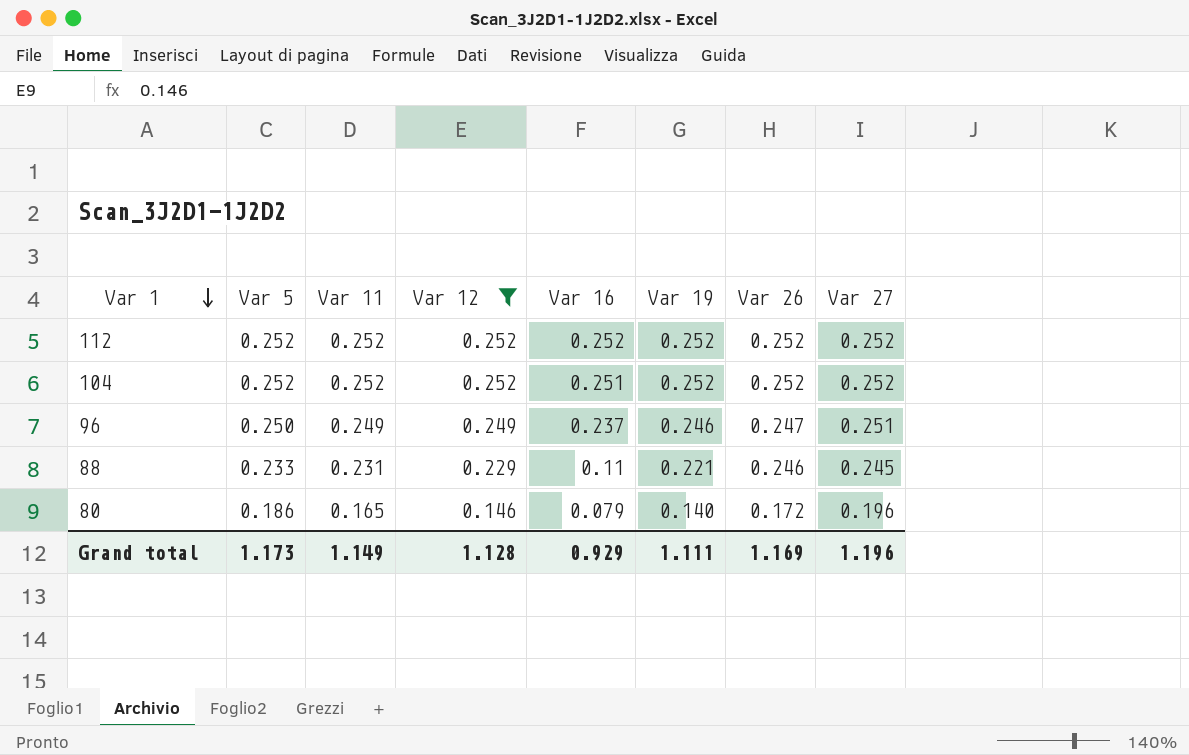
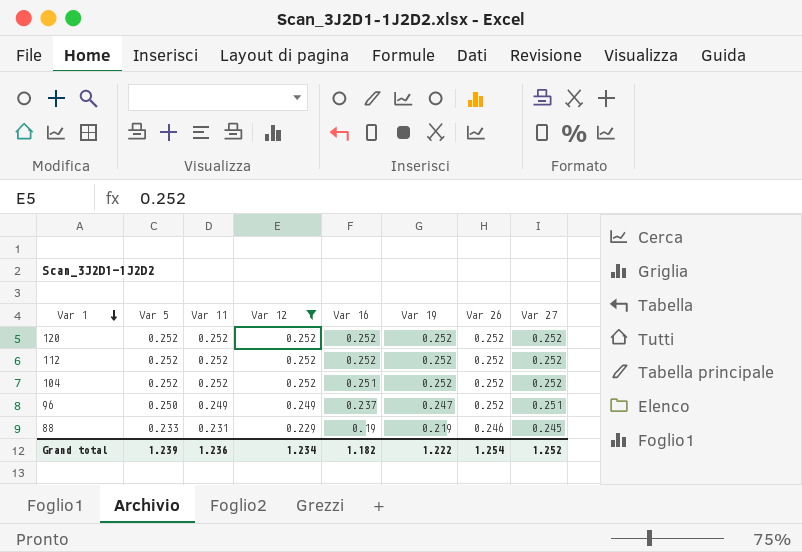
row 80: 0.186 | 0.165 | 0.146 | 0.079 | 0.140 | 0.172 | 0.196 -> none
row 120: none -> 0.252 | 0.252 | 0.252 | 0.252 | 0.252 | 0.252 | 0.252
96 | Var 19: 0.246 -> 0.247
96 | Var 26: 0.247 -> 0.252
88 | Var 16: 0.11 -> 0.19
88 | Var 19: 0.221 -> 0.219
Grand total | Var 5: 1.173 -> 1.239
Grand total | Var 11: 1.149 -> 1.236
Grand total | Var 12: 1.128 -> 1.234
Grand total | Var 16: 0.929 -> 1.182
Grand total | Var 19: 1.111 -> 1.222
Grand total | Var 26: 1.169 -> 1.254
Grand total | Var 27: 1.196 -> 1.252

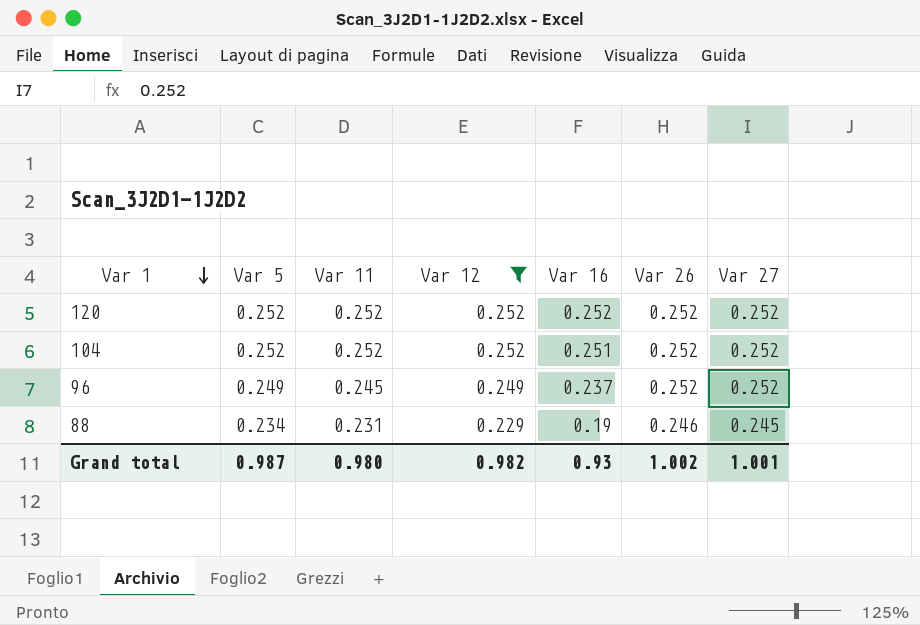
column Var 19 | position: 6 -> none
row 112: 0.252 | 0.252 | 0.252 | 0.252 | 0.252 | 0.252 | 0.252 -> none
96 | Var 5: 0.250 -> 0.249
96 | Var 11: 0.249 -> 0.245
96 | Var 27: 0.251 -> 0.252
88 | Var 5: 0.233 -> 0.234
Grand total | Var 5: 1.239 -> 0.987
Grand total | Var 11: 1.236 -> 0.980
Grand total | Var 12: 1.234 -> 0.982
Grand total | Var 16: 1.182 -> 0.93
Grand total | Var 26: 1.254 -> 1.002
Grand total | Var 27: 1.252 -> 1.001

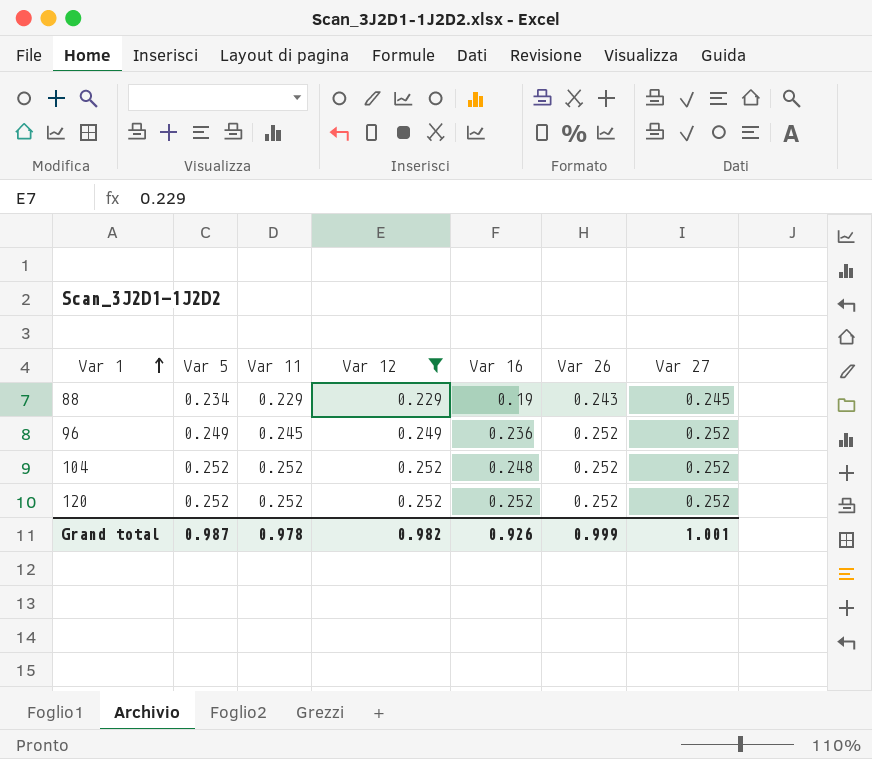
row order: Var 1 descending -> Var 1 ascending
88 | Var 11: 0.231 -> 0.229
88 | Var 26: 0.246 -> 0.243
96 | Var 16: 0.237 -> 0.236
104 | Var 16: 0.251 -> 0.248
Grand total | Var 11: 0.980 -> 0.978
Grand total | Var 16: 0.93 -> 0.926
Grand total | Var 26: 1.002 -> 0.999

